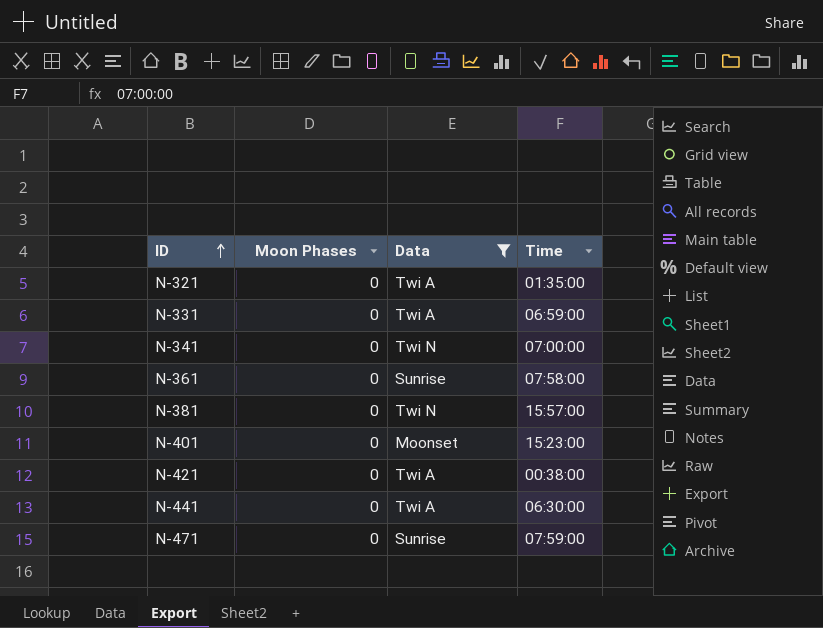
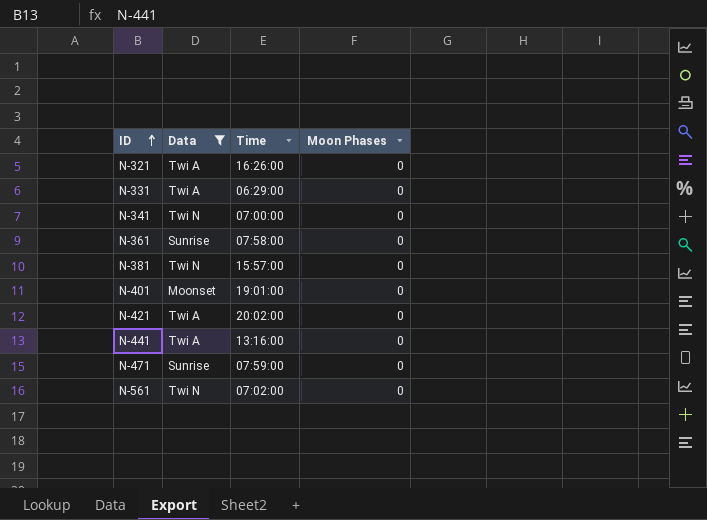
column Moon Phases | position: 2 -> 4
N-321 | Time: 01:35:00 -> 16:26:00
N-331 | Time: 06:59:00 -> 06:29:00
N-401 | Time: 15:23:00 -> 19:01:00
N-421 | Time: 00:38:00 -> 20:02:00
N-441 | Time: 06:30:00 -> 13:16:00
row N-561: none -> Twi N | 07:02:00 | 0

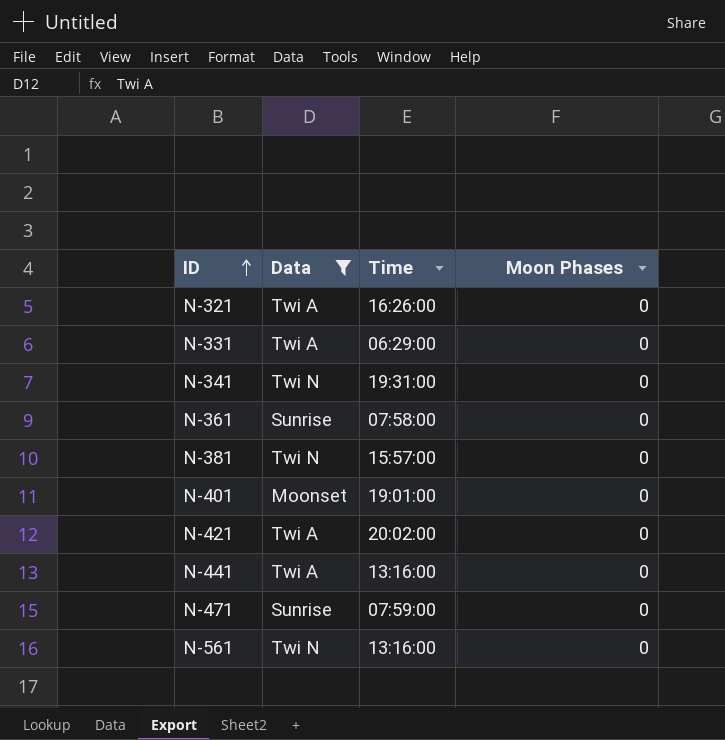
N-341 | Time: 07:00:00 -> 19:31:00
N-561 | Time: 07:02:00 -> 13:16:00

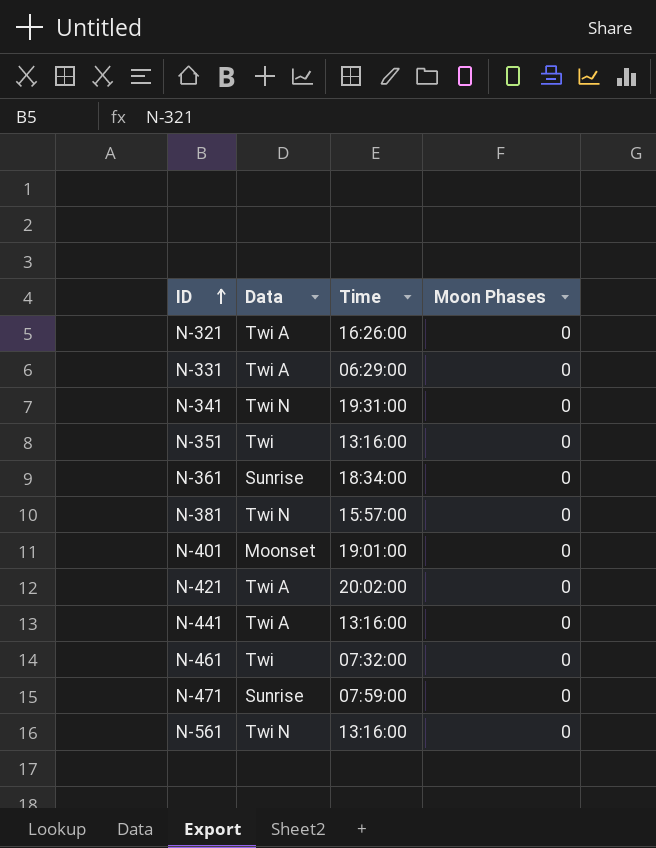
filter: Data != Twi -> none
N-361 | Time: 07:58:00 -> 18:34:00

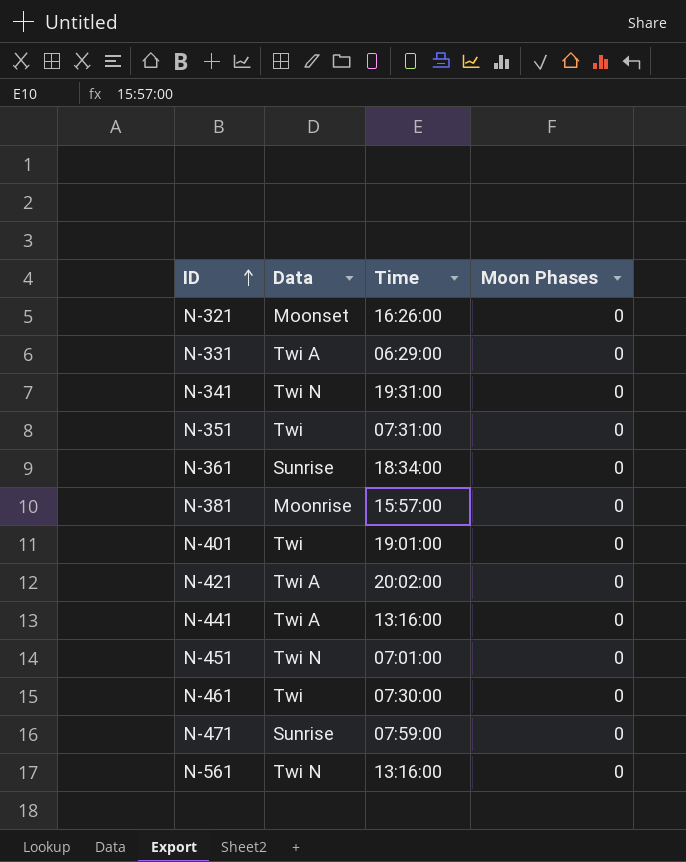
N-321 | Data: Twi A -> Moonset
N-351 | Time: 13:16:00 -> 07:31:00
N-381 | Data: Twi N -> Moonrise
N-401 | Data: Moonset -> Twi
row N-451: none -> Twi N | 07:01:00 | 0
N-461 | Time: 07:32:00 -> 07:30:00

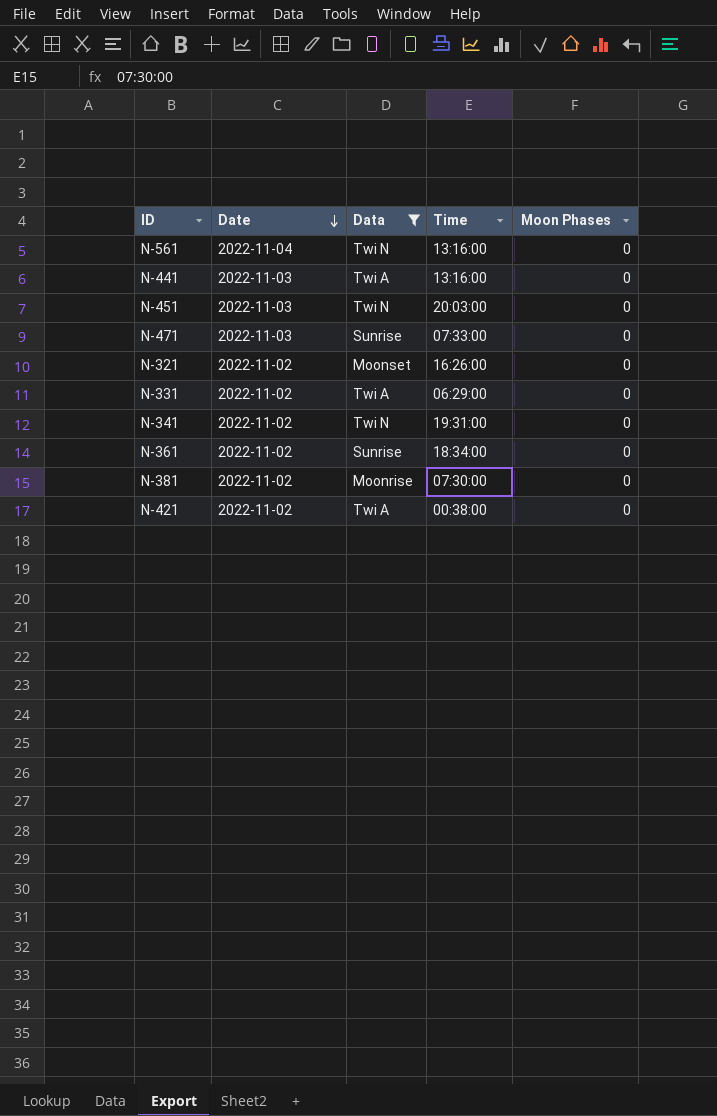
filter: none -> Data != Twi
row order: ID ascending -> Date descending
column Date | position: none -> 2
N-451 | Time: 07:01:00 -> 20:03:00
N-471 | Time: 07:59:00 -> 07:33:00
N-381 | Time: 15:57:00 -> 07:30:00
N-421 | Time: 20:02:00 -> 00:38:00

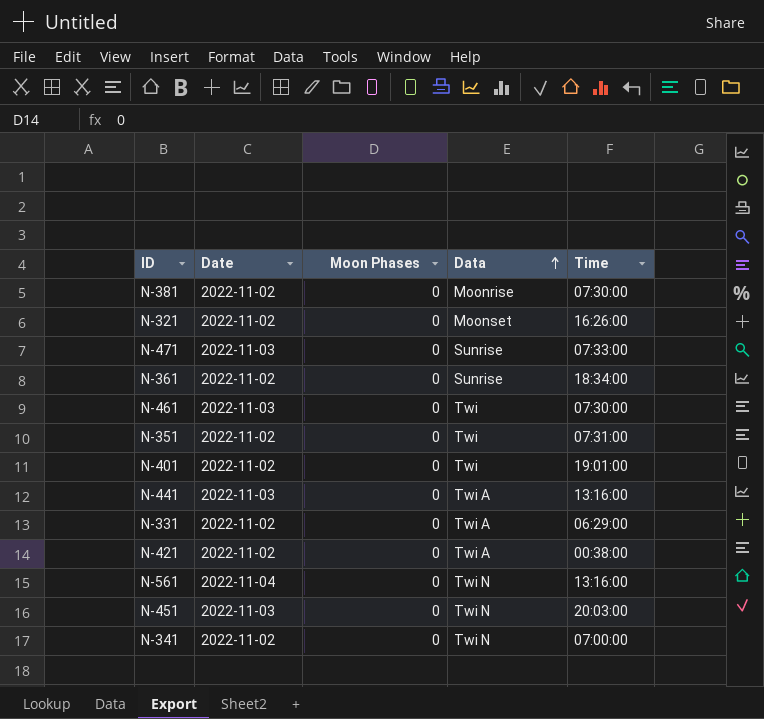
filter: Data != Twi -> none
row order: Date descending -> Data ascending
column Moon Phases | position: 5 -> 3
N-341 | Time: 19:31:00 -> 07:00:00

